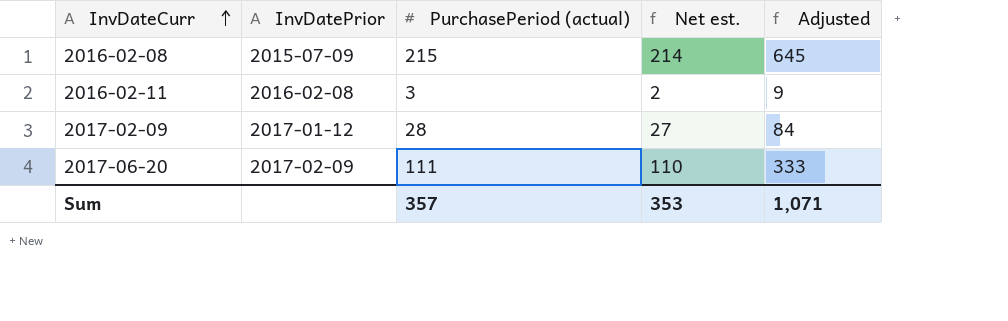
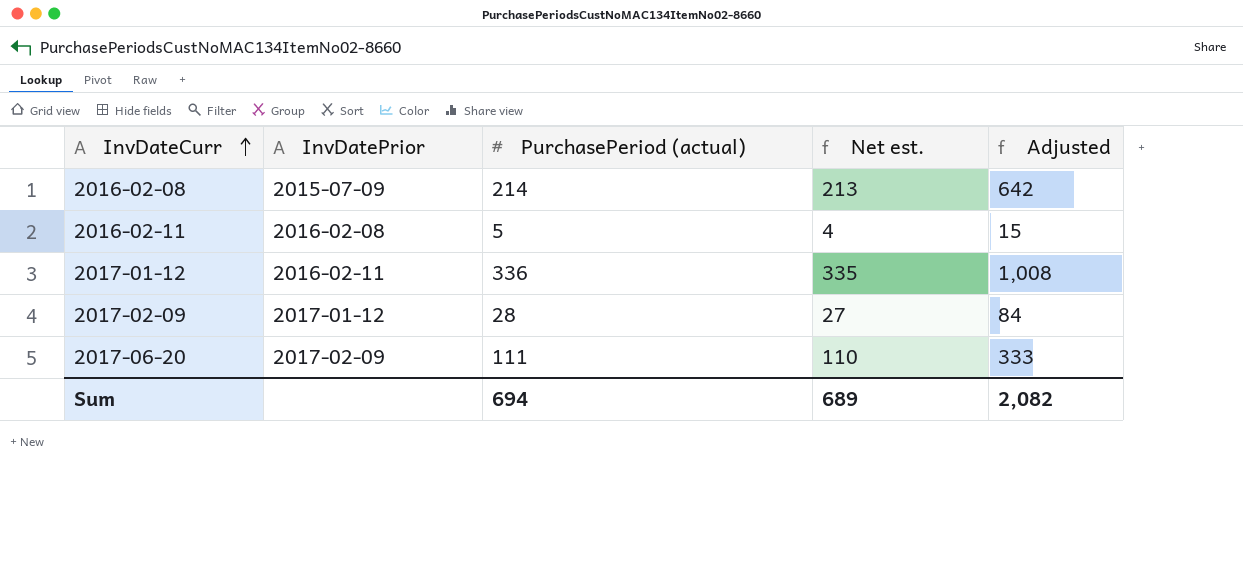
2016-02-08 | PurchasePeriod (actual): 215 -> 214
2016-02-08 | Net est.: 214 -> 213
2016-02-08 | Adjusted: 645 -> 642
2016-02-11 | PurchasePeriod (actual): 3 -> 5
2016-02-11 | Net est.: 2 -> 4
2016-02-11 | Adjusted: 9 -> 15
row 2017-01-12: none -> 2016-02-11 | 336 | 335 | 1,008
Sum | PurchasePeriod (actual): 357 -> 694
Sum | Net est.: 353 -> 689
Sum | Adjusted: 1,071 -> 2,082

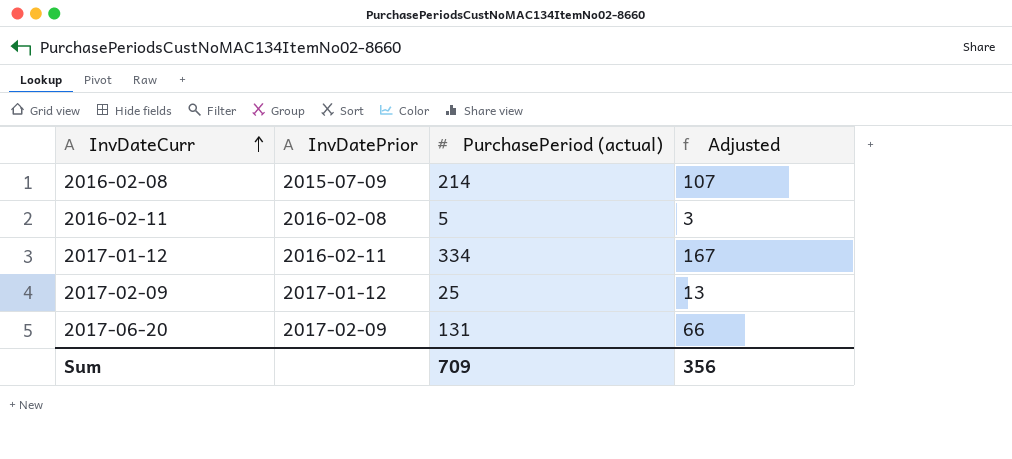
column Net est. | formula: [PurchasePeriod (actual)] - 1 -> none
column Adjusted | formula: [PurchasePeriod (actual)] * 3 -> [PurchasePeriod (actual)] * 0.5
2017-01-12 | PurchasePeriod (actual): 336 -> 334
2017-02-09 | PurchasePeriod (actual): 28 -> 25
2017-06-20 | PurchasePeriod (actual): 111 -> 131
Sum | PurchasePeriod (actual): 694 -> 709
Sum | Adjusted: 2,082 -> 356

